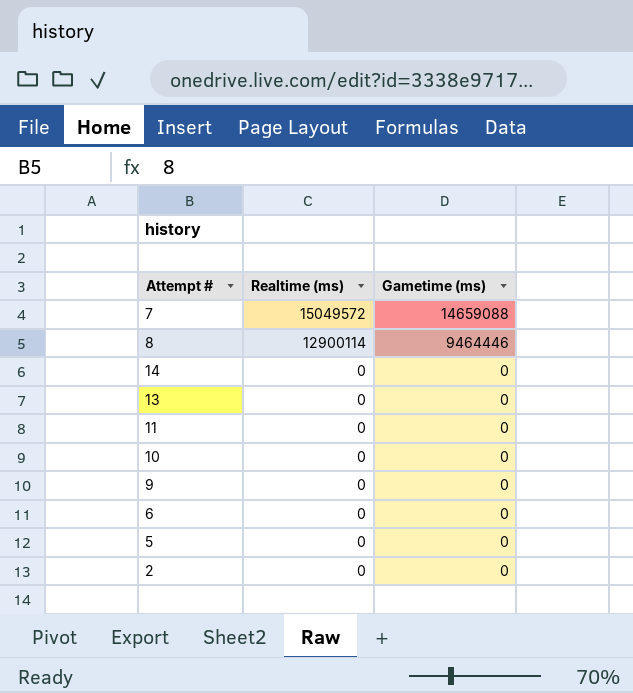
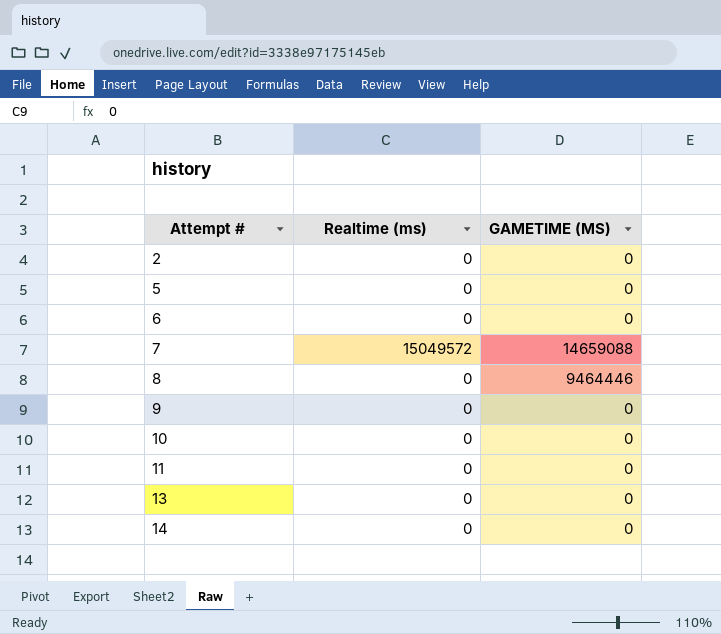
row order: Realtime (ms) descending -> Attempt # ascending
column name: Gametime (ms) -> GAMETIME (MS)
8 | Realtime (ms): 12900114 -> 0

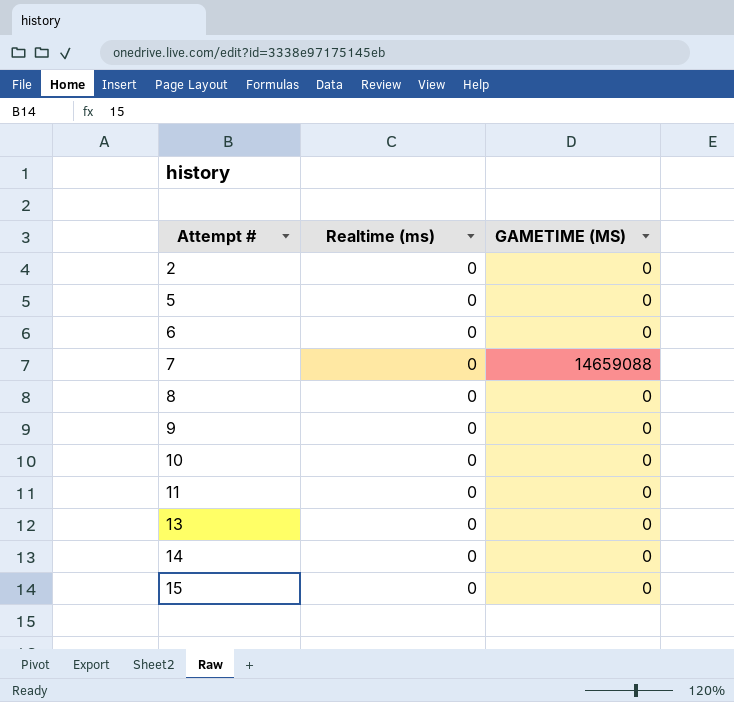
7 | Realtime (ms): 15049572 -> 0
8 | GAMETIME (MS): 9464446 -> 0
row 15: none -> 0 | 0

